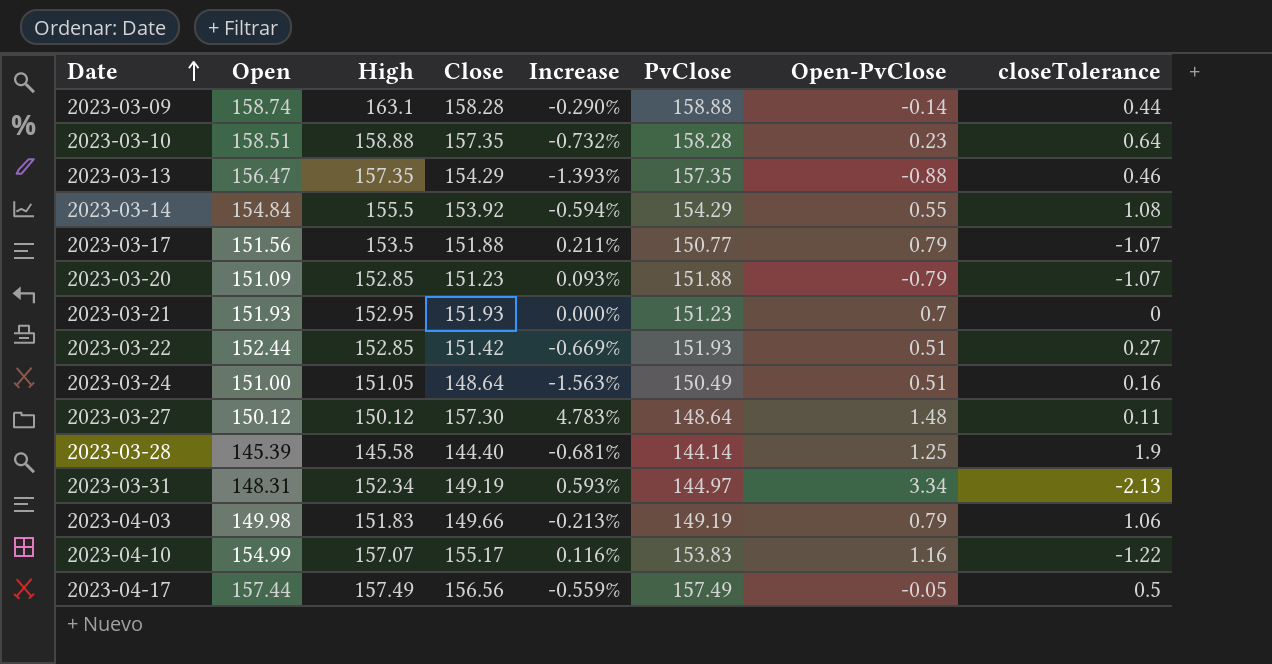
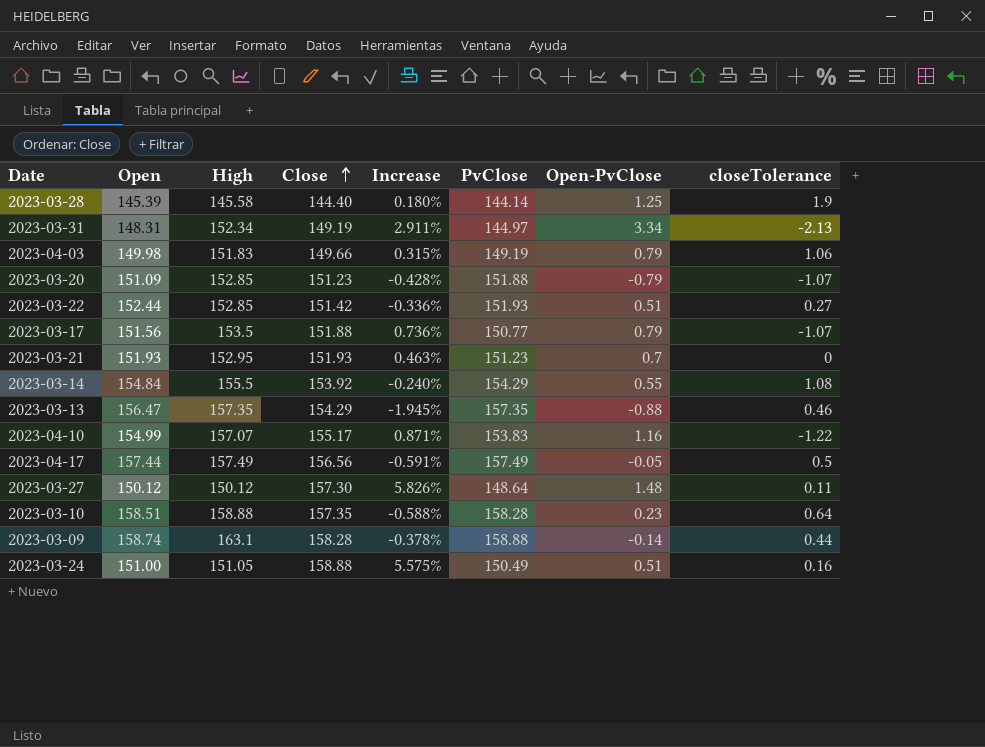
row order: Date ascending -> Close ascending
column Increase | formula: ([Close] - [Open]) / [Open] -> ([Close] - [PvClose]) / [PvClose]
2023-03-24 | Close: 148.64 -> 158.88

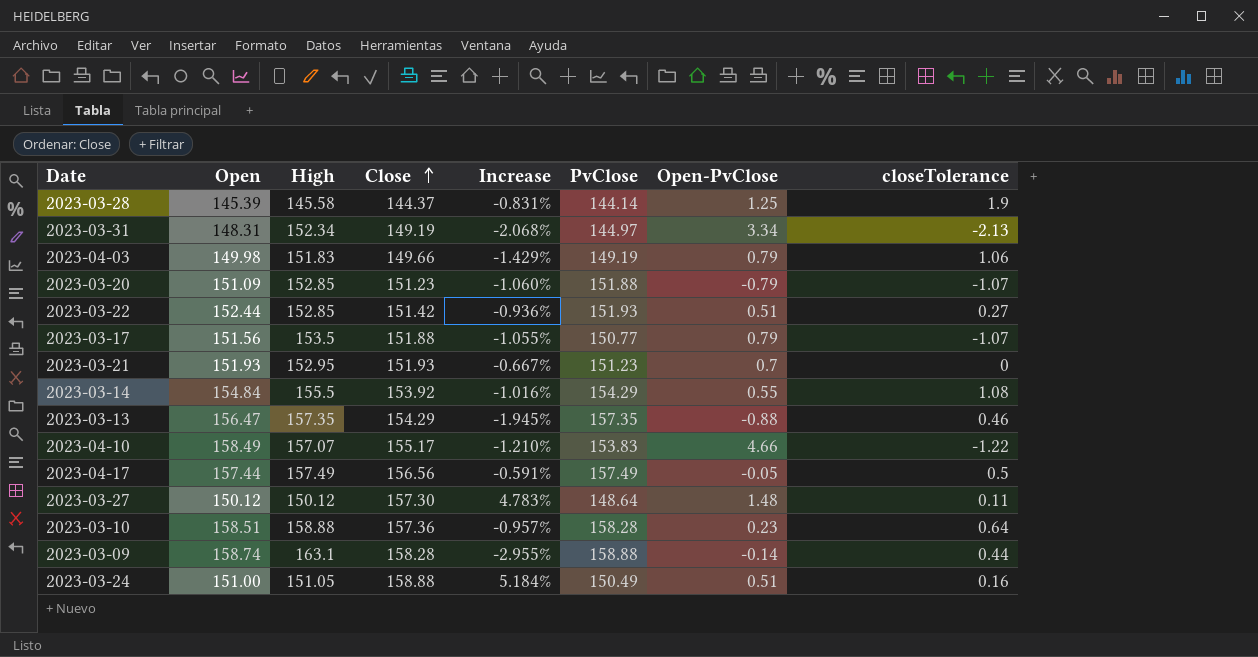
column Increase | formula: ([Close] - [PvClose]) / [PvClose] -> ([Close] - [High]) / [High]
2023-03-28 | Close: 144.40 -> 144.37
2023-04-10 | Open: 154.99 -> 158.49
2023-04-10 | Open-PvClose: 1.16 -> 4.66
2023-03-10 | Close: 157.35 -> 157.36

